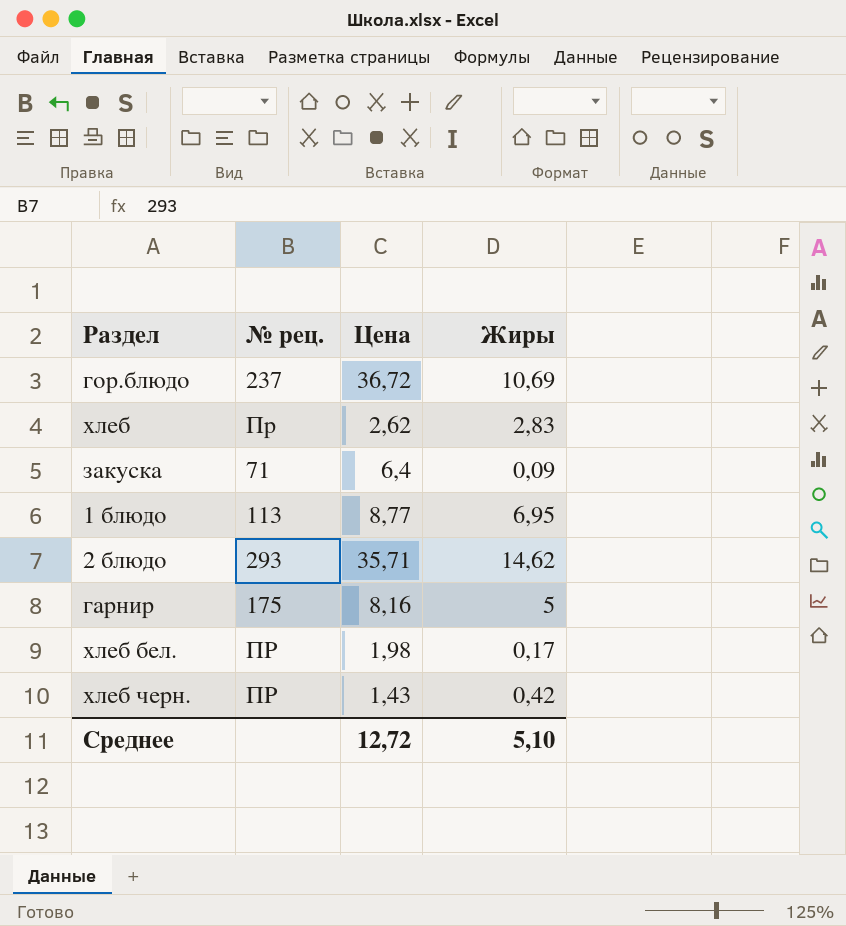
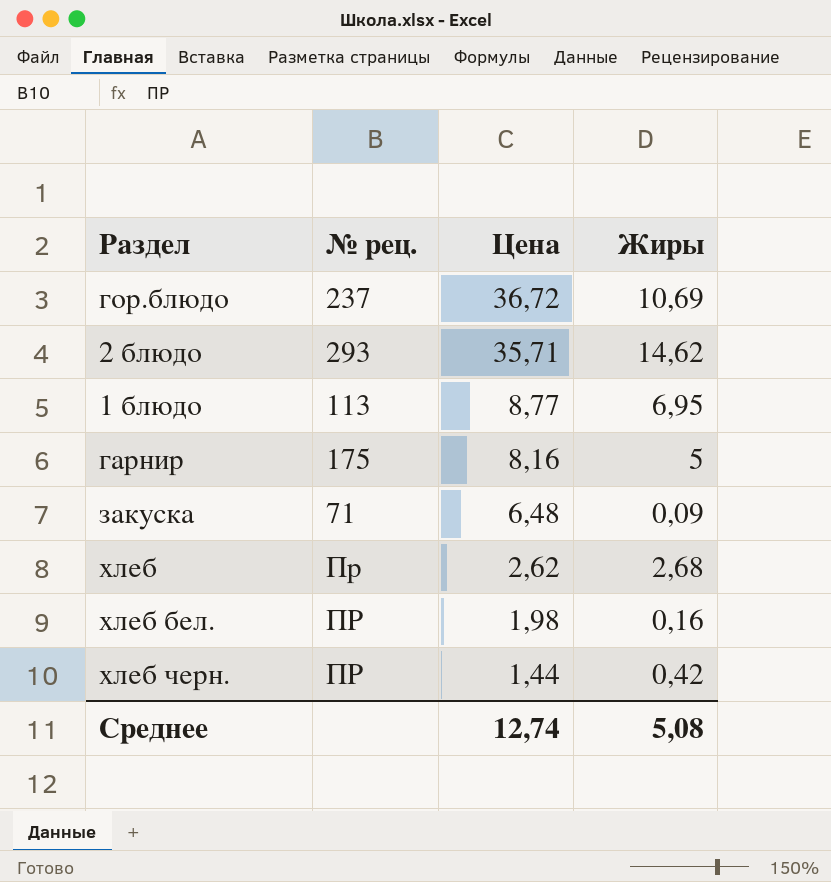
row order: none -> Цена descending
закуска | Цена: 6,4 -> 6,48
хлеб | Жиры: 2,83 -> 2,68
хлеб бел. | Жиры: 0,17 -> 0,16
хлеб черн. | Цена: 1,43 -> 1,44
Среднее | Цена: 12,72 -> 12,74
Среднее | Жиры: 5,10 -> 5,08

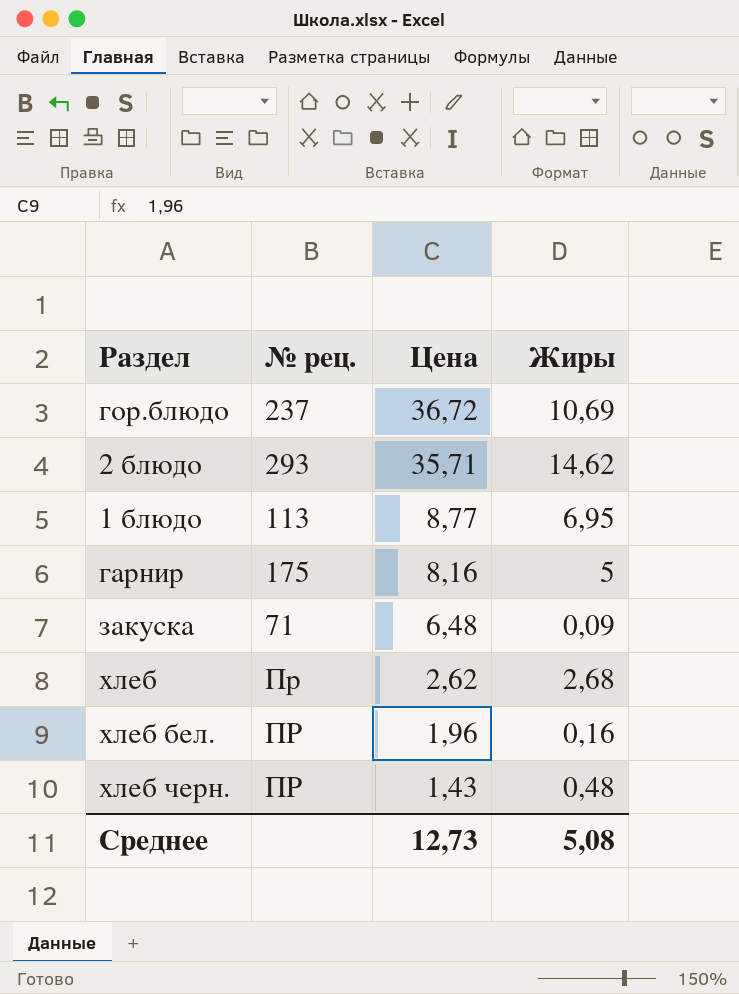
хлеб бел. | Цена: 1,98 -> 1,96
хлеб черн. | Цена: 1,44 -> 1,43
хлеб черн. | Жиры: 0,42 -> 0,48
Среднее | Цена: 12,74 -> 12,73

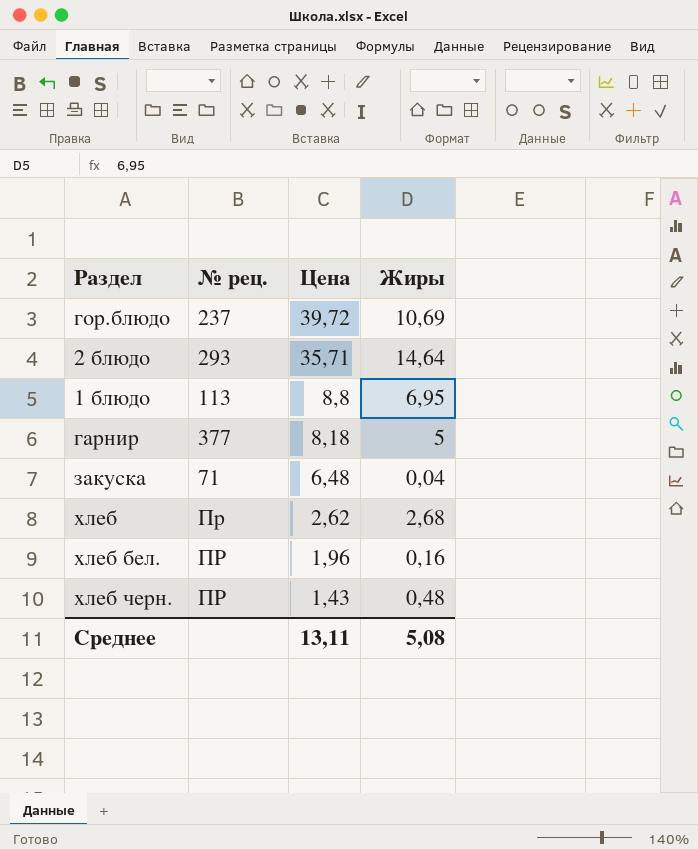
гор.блюдо | Цена: 36,72 -> 39,72
2 блюдо | Жиры: 14,62 -> 14,64
1 блюдо | Цена: 8,77 -> 8,8
гарнир | № рец.: 175 -> 377
гарнир | Цена: 8,16 -> 8,18
закуска | Жиры: 0,09 -> 0,04
Среднее | Цена: 12,73 -> 13,11

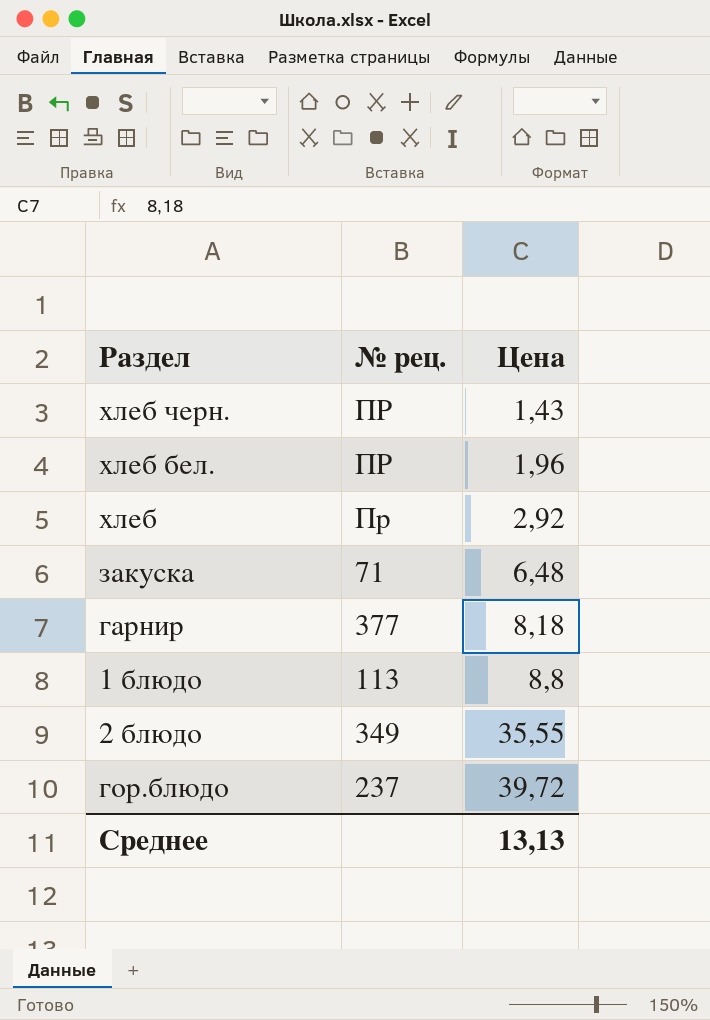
row order: Цена descending -> Цена ascending
column Жиры | position: 4 -> none
хлеб | Цена: 2,62 -> 2,92
2 блюдо | № рец.: 293 -> 349
2 блюдо | Цена: 35,71 -> 35,55
Среднее | Цена: 13,11 -> 13,13

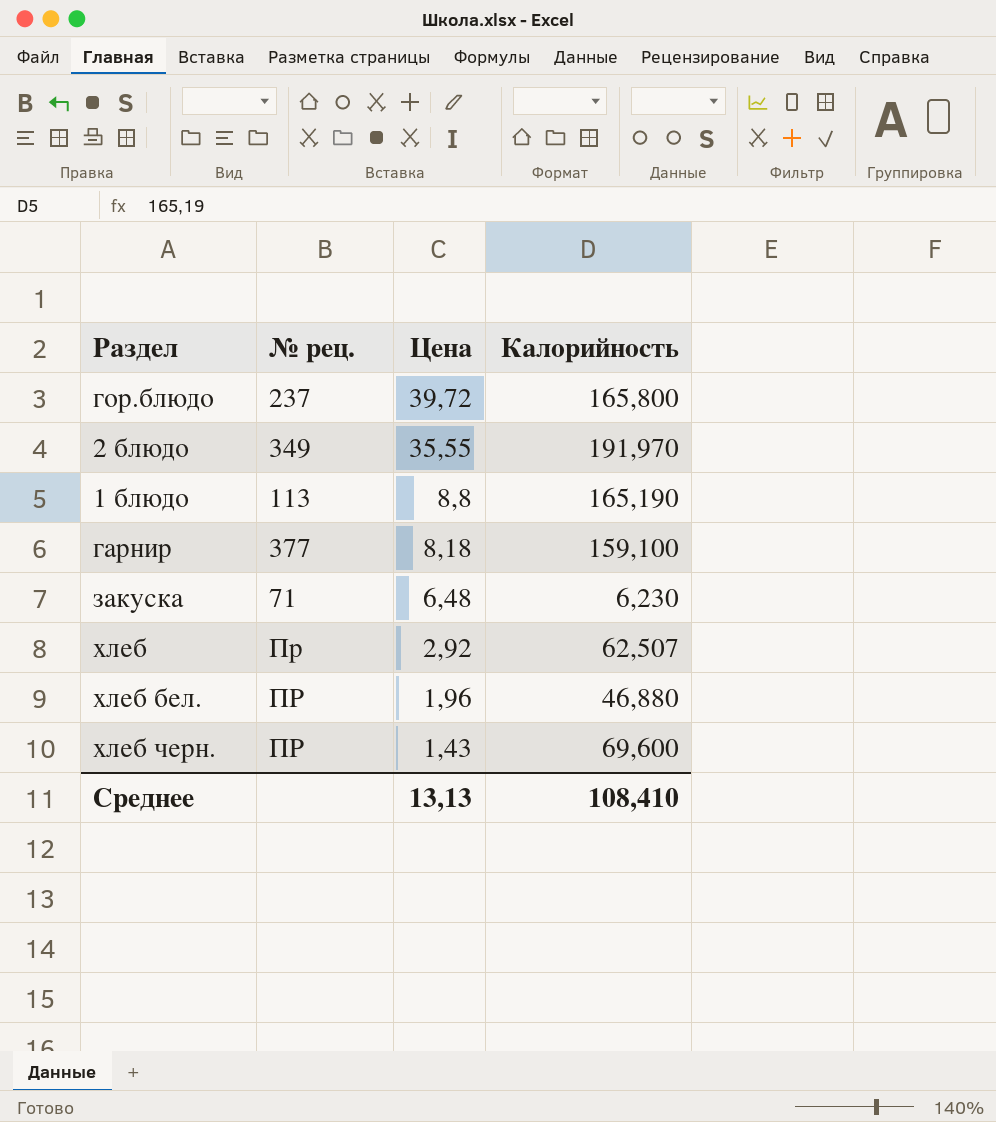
row order: Цена ascending -> Цена descending
column Калорийность | position: none -> 4

